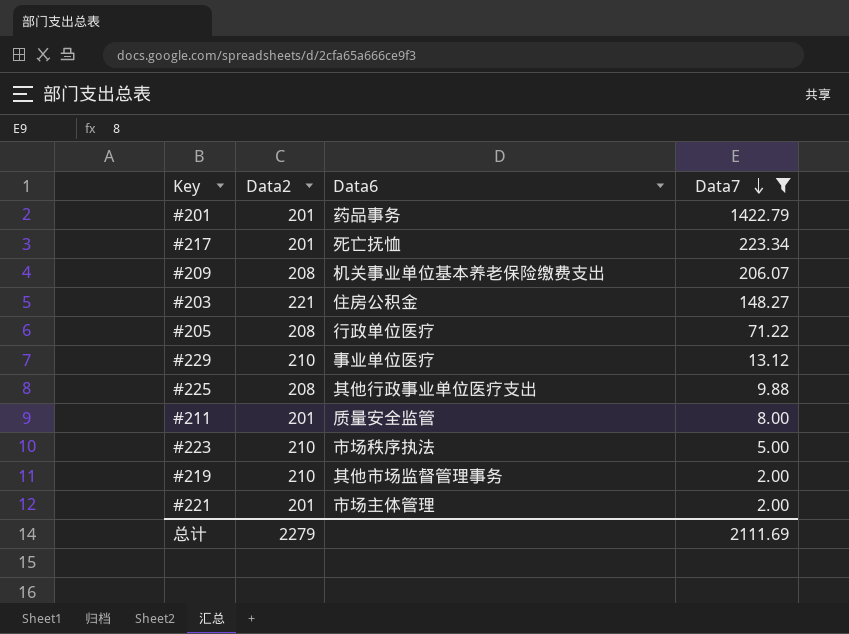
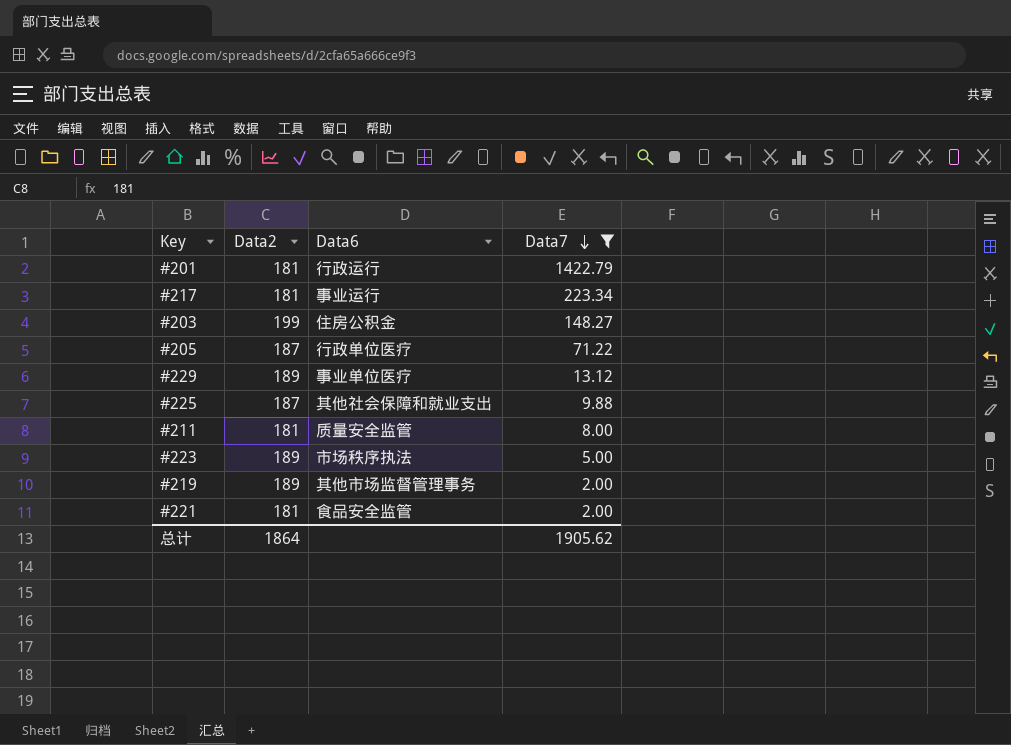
row #209: 208 | 机关事业单位基本养老保险缴费支出 | 206.07 -> none
#201 | Data2: 201 -> 181
#201 | Data6: 药品事务 -> 行政运行
#217 | Data2: 201 -> 181
#217 | Data6: 死亡抚恤 -> 事业运行
#203 | Data2: 221 -> 199
#205 | Data2: 208 -> 187
#229 | Data2: 210 -> 189
#225 | Data2: 208 -> 187
#225 | Data6: 其他行政事业单位医疗支出 -> 其他社会保障和就业支出
#211 | Data2: 201 -> 181
#223 | Data2: 210 -> 189
#219 | Data2: 210 -> 189
#221 | Data2: 201 -> 181
#221 | Data6: 市场主体管理 -> 食品安全监管
总计 | Data2: 2279 -> 1864
总计 | Data7: 2111.69 -> 1905.62

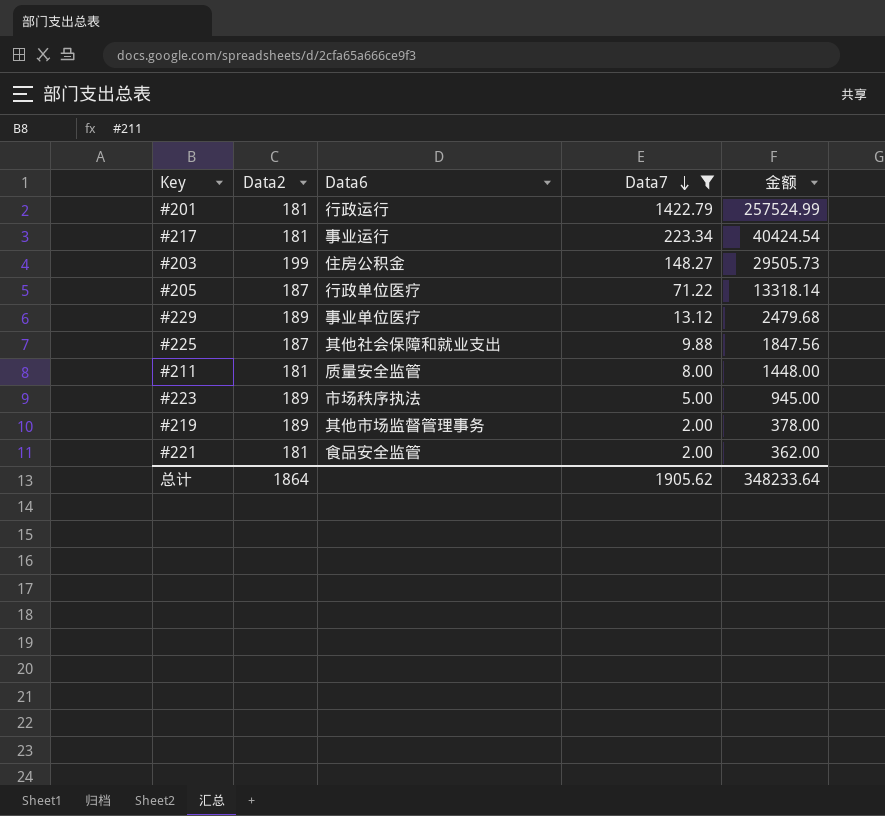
column 金额 | formula: none -> [Data2] * [Data7]

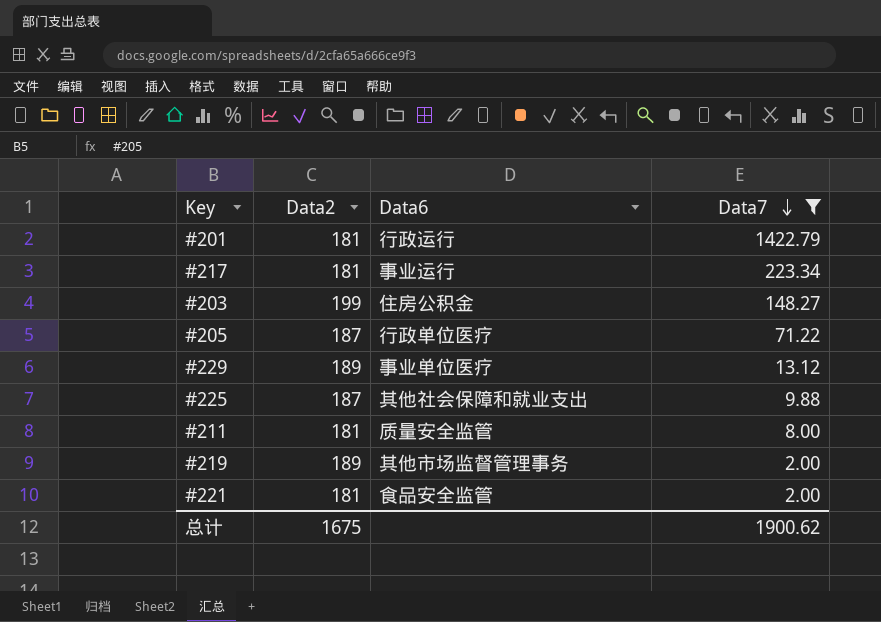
column 金额 | formula: [Data2] * [Data7] -> none
row #223: 189 | 市场秩序执法 | 5.00 | 945.00 -> none
总计 | Data2: 1864 -> 1675
总计 | Data7: 1905.62 -> 1900.62

